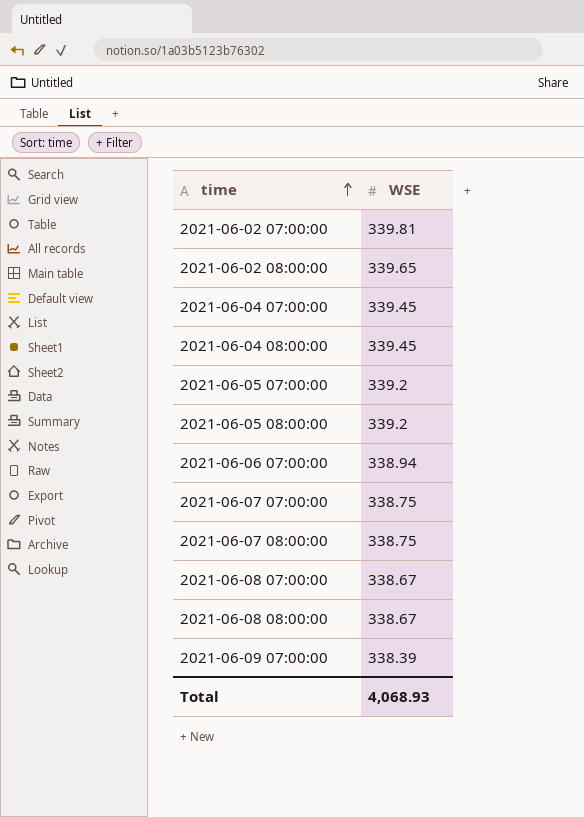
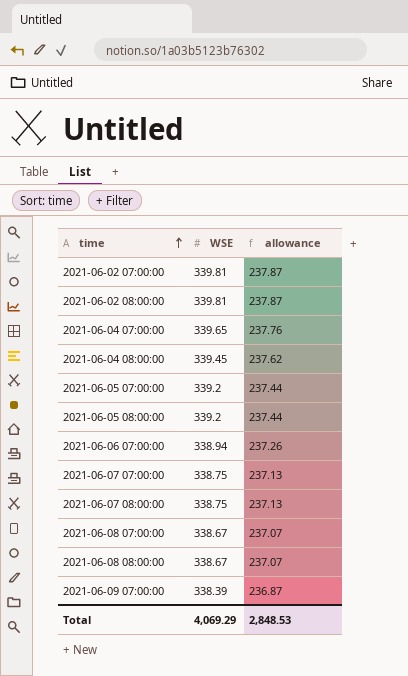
column allowance | formula: none -> [WSE] * 0.7
2021-06-02 08:00:00 | WSE: 339.65 -> 339.81
2021-06-04 07:00:00 | WSE: 339.45 -> 339.65
Total | WSE: 4,068.93 -> 4,069.29

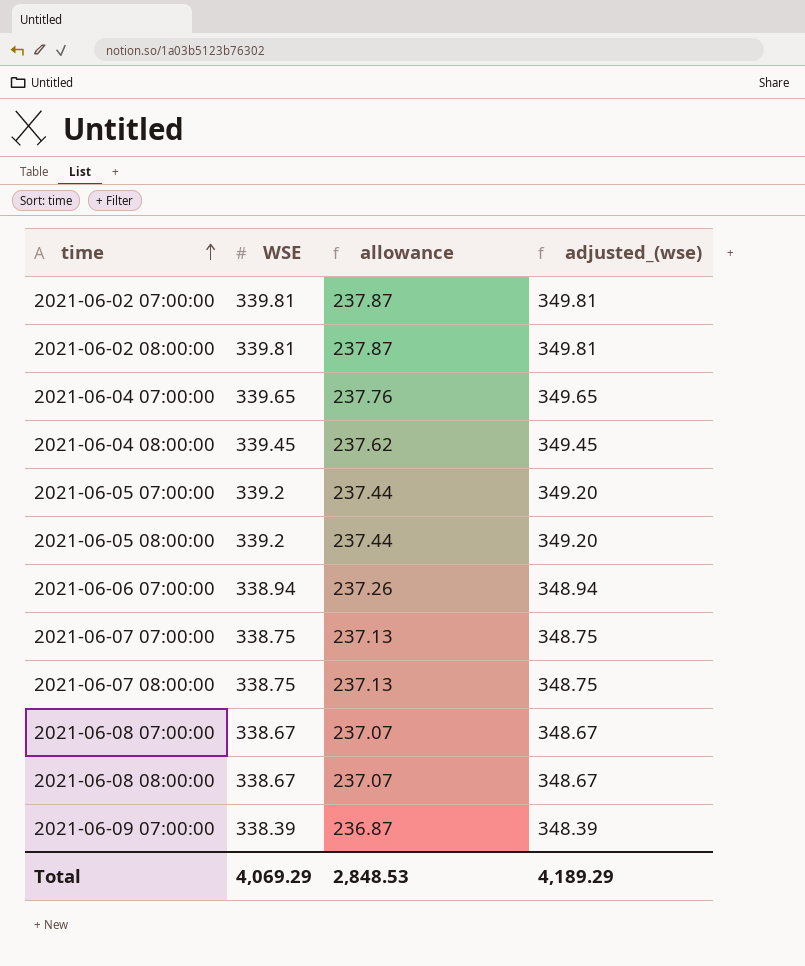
column adjusted_(wse) | formula: none -> [WSE] + 10

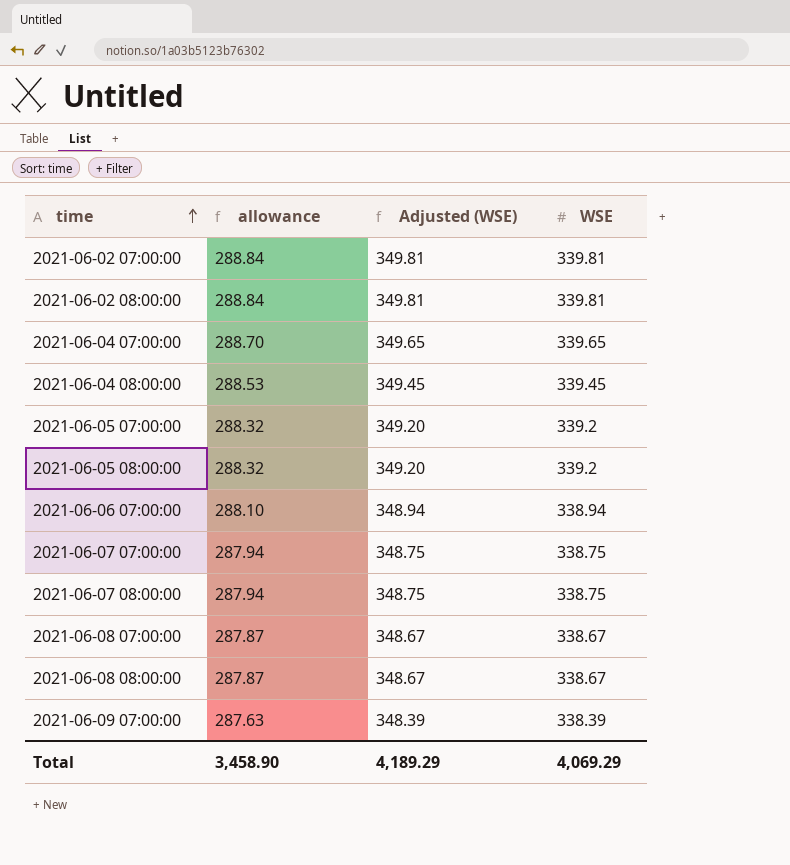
column allowance | formula: [WSE] * 0.7 -> [WSE] * 0.85
column name: adjusted_(wse) -> Adjusted (WSE)
column WSE | position: 2 -> 4
Total | allowance: 2,848.53 -> 3,458.90

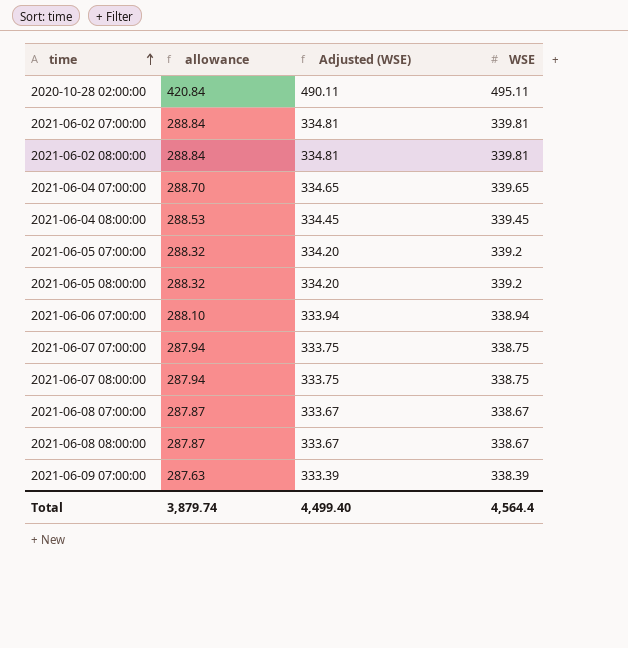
column Adjusted (WSE) | formula: [WSE] + 10 -> [WSE] - 5
row 2020-10-28 02:00:00: none -> 420.84 | 490.11 | 495.11
Total | allowance: 3,458.90 -> 3,879.74
Total | Adjusted (WSE): 4,189.29 -> 4,499.40
Total | WSE: 4,069.29 -> 4,564.4

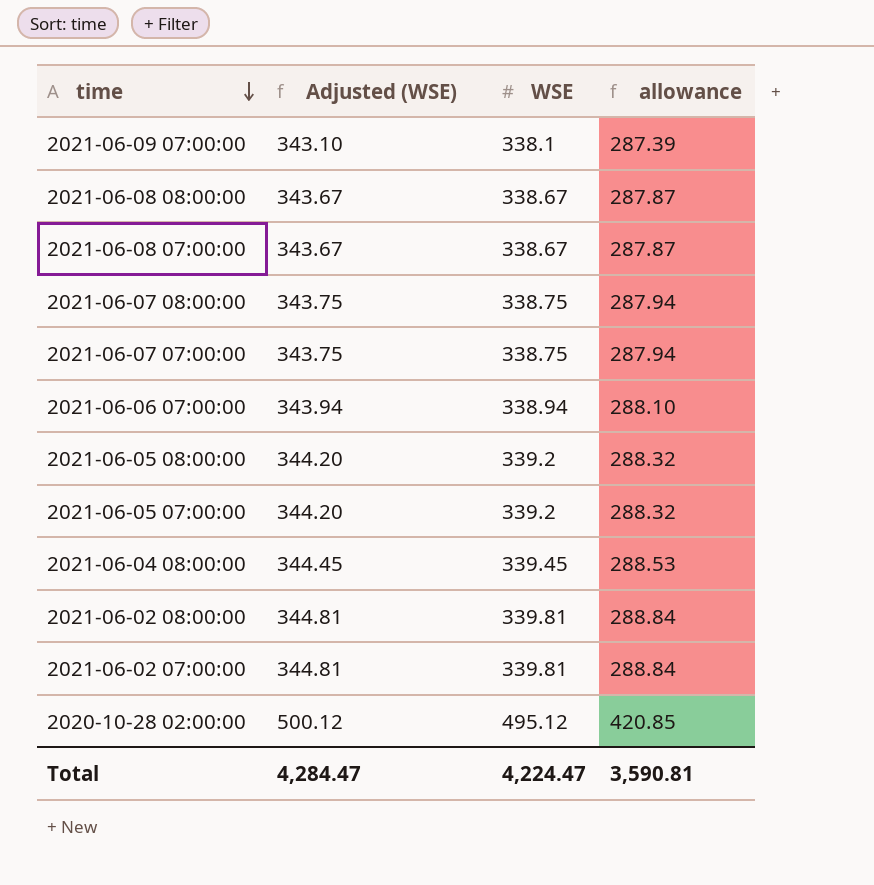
row order: time ascending -> time descending
column Adjusted (WSE) | formula: [WSE] - 5 -> [WSE] + 5
column allowance | position: 2 -> 4
row 2021-06-04 07:00:00: 288.70 | 334.65 | 339.65 -> none
2021-06-09 07:00:00 | WSE: 338.39 -> 338.1
2021-06-09 07:00:00 | allowance: 287.63 -> 287.39
2020-10-28 02:00:00 | WSE: 495.11 -> 495.12
2020-10-28 02:00:00 | allowance: 420.84 -> 420.85
Total | Adjusted (WSE): 4,499.40 -> 4,284.47
Total | WSE: 4,564.4 -> 4,224.47
Total | allowance: 3,879.74 -> 3,590.81

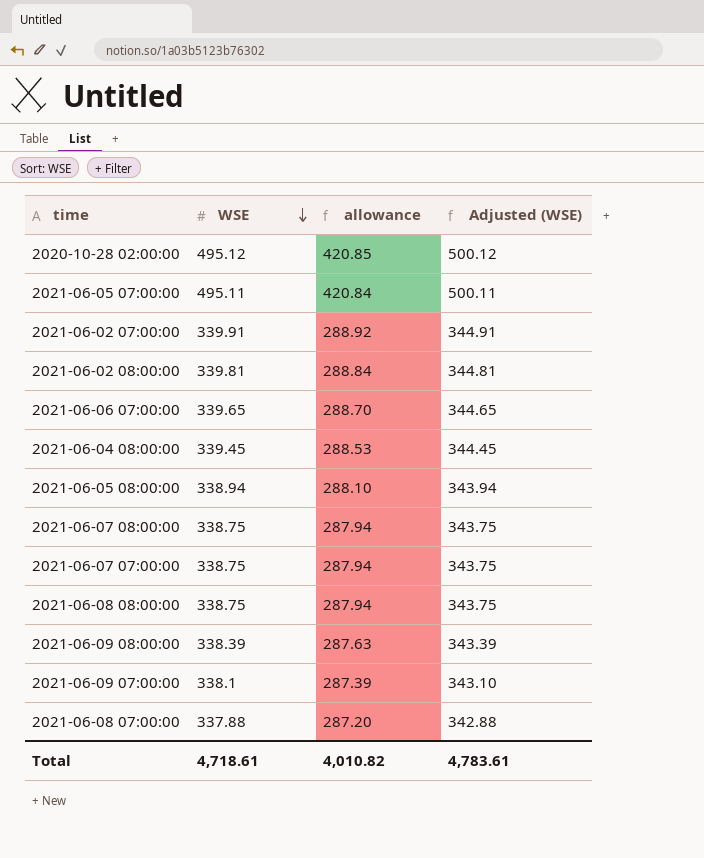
row order: time descending -> WSE descending
column Adjusted (WSE) | position: 2 -> 4
2021-06-05 07:00:00 | WSE: 339.2 -> 495.11
2021-06-05 07:00:00 | allowance: 288.32 -> 420.84
2021-06-05 07:00:00 | Adjusted (WSE): 344.20 -> 500.11
2021-06-02 07:00:00 | WSE: 339.81 -> 339.91
2021-06-02 07:00:00 | allowance: 288.84 -> 288.92
2021-06-02 07:00:00 | Adjusted (WSE): 344.81 -> 344.91
2021-06-06 07:00:00 | WSE: 338.94 -> 339.65
2021-06-06 07:00:00 | allowance: 288.10 -> 288.70
2021-06-06 07:00:00 | Adjusted (WSE): 343.94 -> 344.65
2021-06-05 08:00:00 | WSE: 339.2 -> 338.94
2021-06-05 08:00:00 | allowance: 288.32 -> 288.10
2021-06-05 08:00:00 | Adjusted (WSE): 344.20 -> 343.94
2021-06-08 08:00:00 | WSE: 338.67 -> 338.75
2021-06-08 08:00:00 | allowance: 287.87 -> 287.94
2021-06-08 08:00:00 | Adjusted (WSE): 343.67 -> 343.75
row 2021-06-09 08:00:00: none -> 338.39 | 287.63 | 343.39
2021-06-08 07:00:00 | WSE: 338.67 -> 337.88
2021-06-08 07:00:00 | allowance: 287.87 -> 287.20
2021-06-08 07:00:00 | Adjusted (WSE): 343.67 -> 342.88
Total | WSE: 4,224.47 -> 4,718.61
Total | allowance: 3,590.81 -> 4,010.82
Total | Adjusted (WSE): 4,284.47 -> 4,783.61

